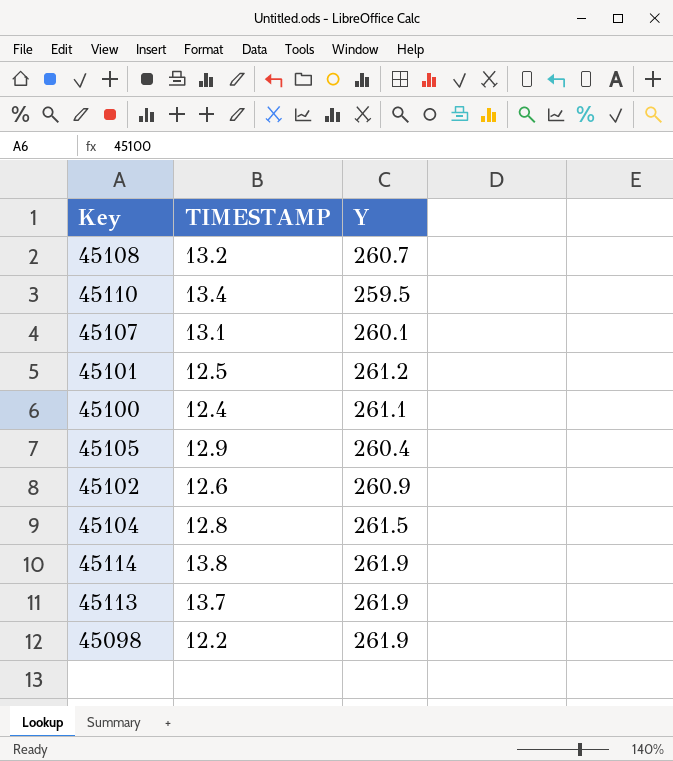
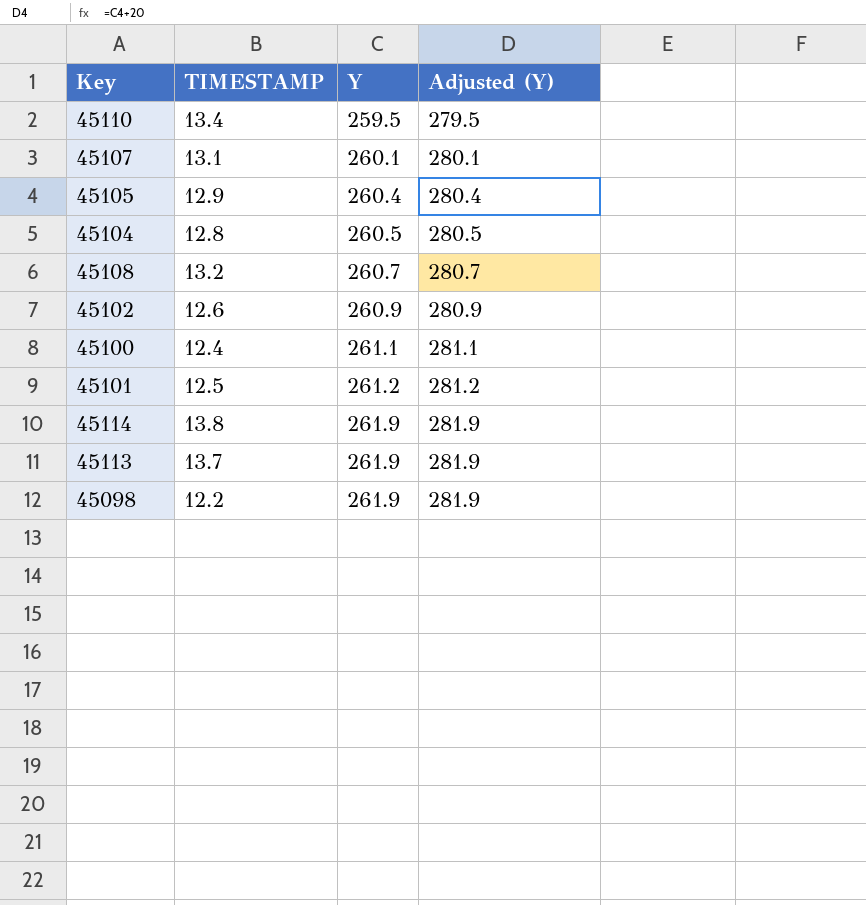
row order: none -> Y ascending
column Adjusted (Y) | formula: none -> [Y] + 20
45104 | Y: 261.5 -> 260.5

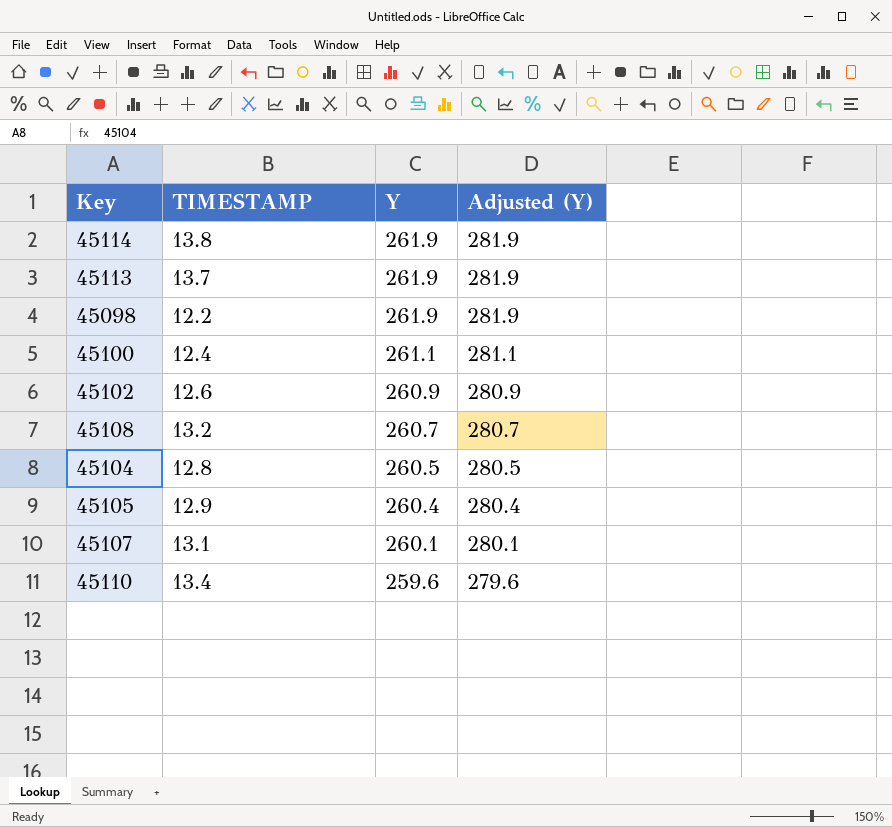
row order: Y ascending -> Y descending
row 45101: 12.5 | 261.2 | 281.2 -> none
45110 | Y: 259.5 -> 259.6
45110 | Adjusted (Y): 279.5 -> 279.6

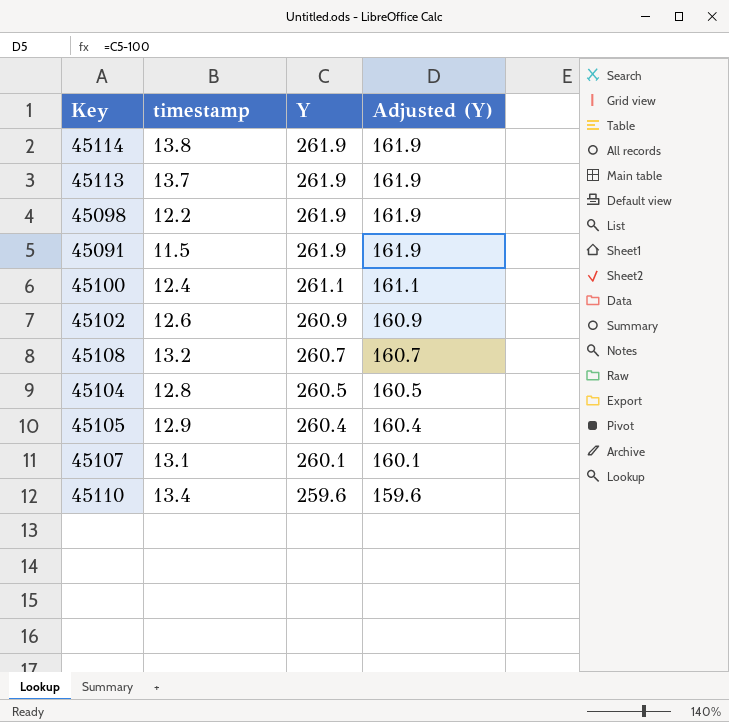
column name: TIMESTAMP -> timestamp
column Adjusted (Y) | formula: [Y] + 20 -> [Y] - 100
row 45091: none -> 11.5 | 261.9 | 161.9

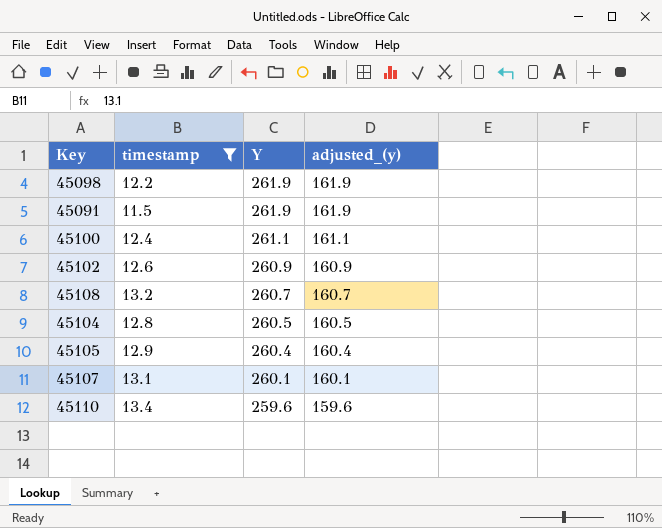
filter: none -> timestamp <= 13.4
column name: Adjusted (Y) -> adjusted_(y)

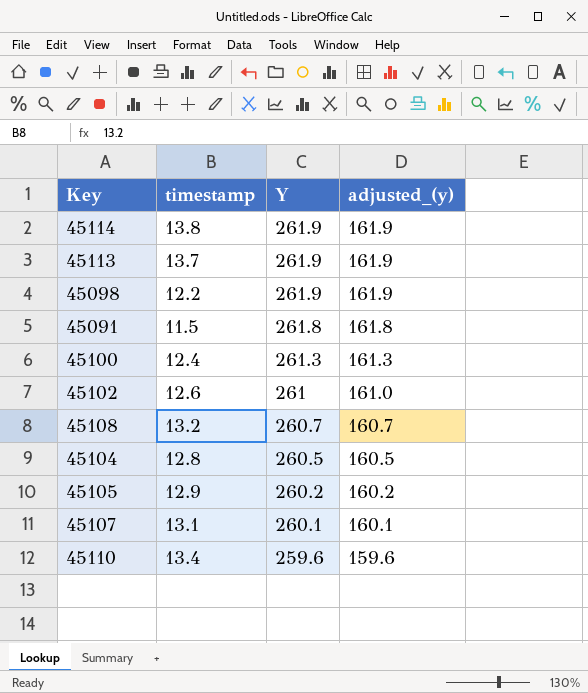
filter: timestamp <= 13.4 -> none
45091 | Y: 261.9 -> 261.8
45091 | adjusted_(y): 161.9 -> 161.8
45100 | Y: 261.1 -> 261.3
45100 | adjusted_(y): 161.1 -> 161.3
45102 | Y: 260.9 -> 261
45102 | adjusted_(y): 160.9 -> 161.0
45105 | Y: 260.4 -> 260.2
45105 | adjusted_(y): 160.4 -> 160.2

